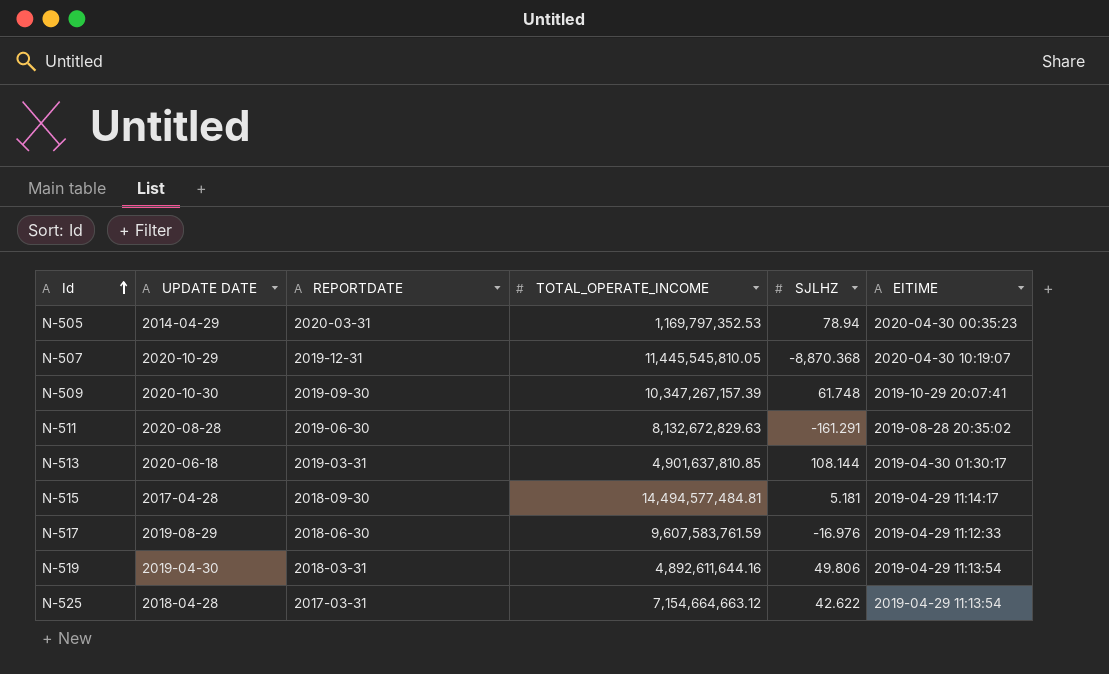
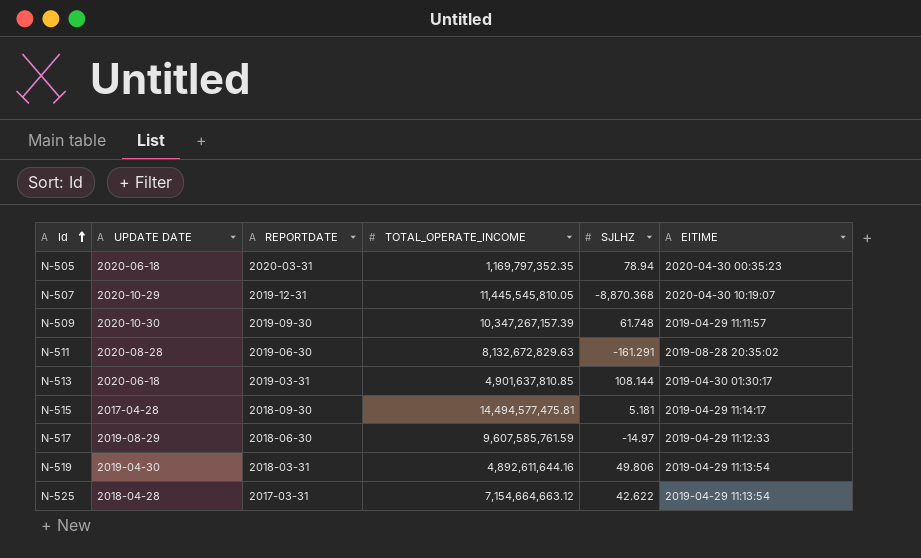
N-505 | UPDATE DATE: 2014-04-29 -> 2020-06-18
N-505 | TOTAL_OPERATE_INCOME: 1,169,797,352.53 -> 1,169,797,352.35
N-509 | EITIME: 2019-10-29 20:07:41 -> 2019-04-29 11:11:57
N-515 | TOTAL_OPERATE_INCOME: 14,494,577,484.81 -> 14,494,577,475.81
N-517 | TOTAL_OPERATE_INCOME: 9,607,583,761.59 -> 9,607,585,761.59
N-517 | SJLHZ: -16.976 -> -14.97

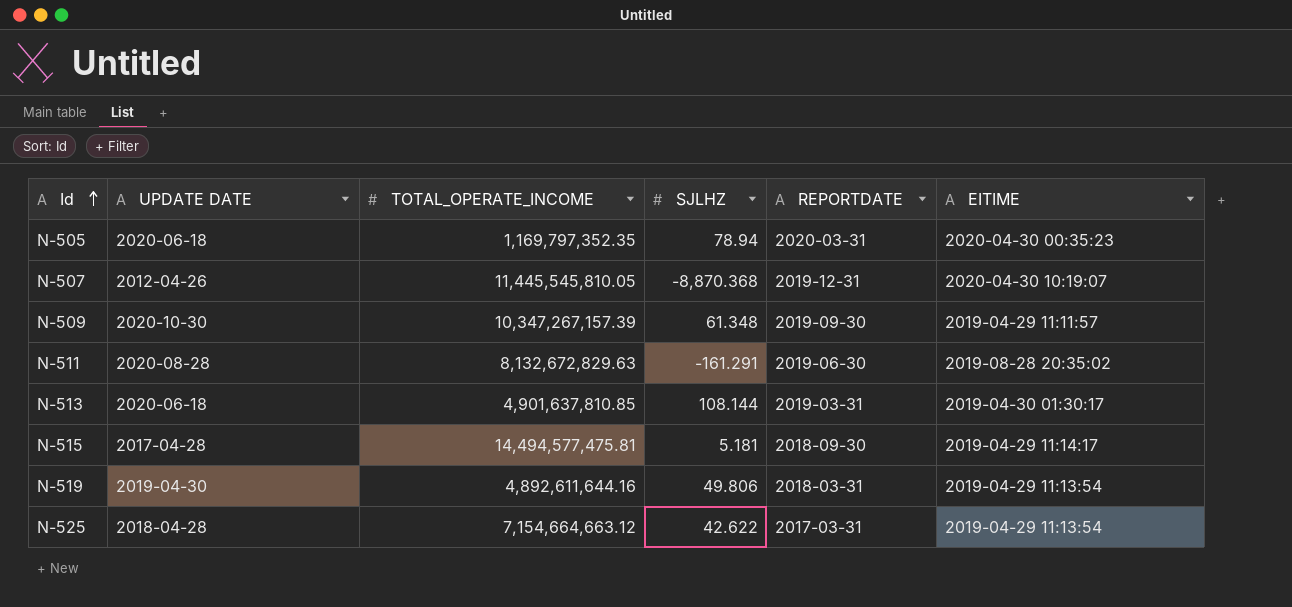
column REPORTDATE | position: 3 -> 5
row N-517: 2019-08-29 | 2018-06-30 | 9,607,585,761.59 | -14.97 | 2019-04-29 11:12:33 -> none
N-507 | UPDATE DATE: 2020-10-29 -> 2012-04-26
N-509 | SJLHZ: 61.748 -> 61.348

